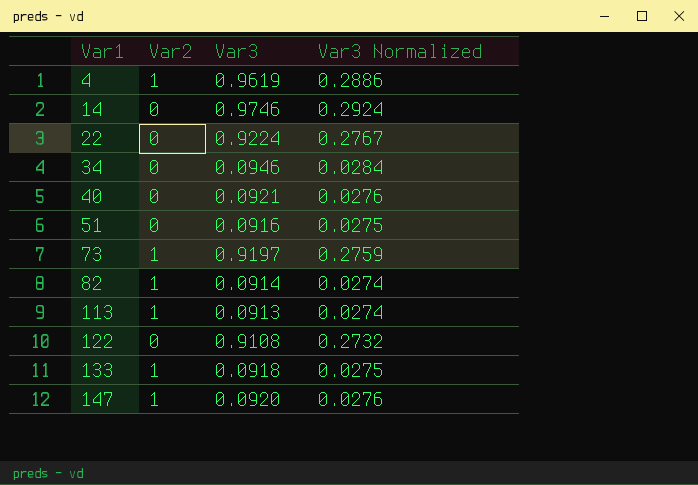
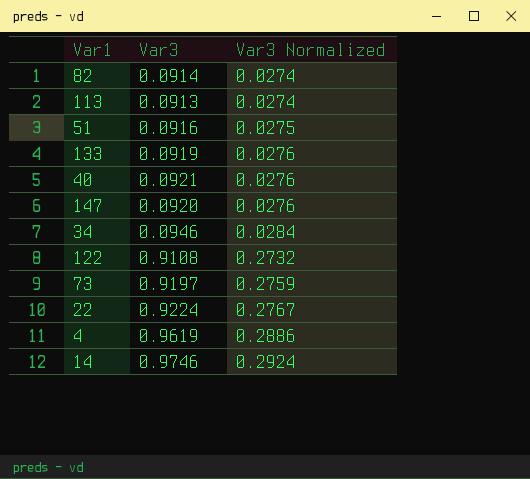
row order: Var1 ascending -> Var3 Normalized ascending
column Var2 | position: 2 -> none
133 | Var3: 0.0918 -> 0.0919
133 | Var3 Normalized: 0.0275 -> 0.0276

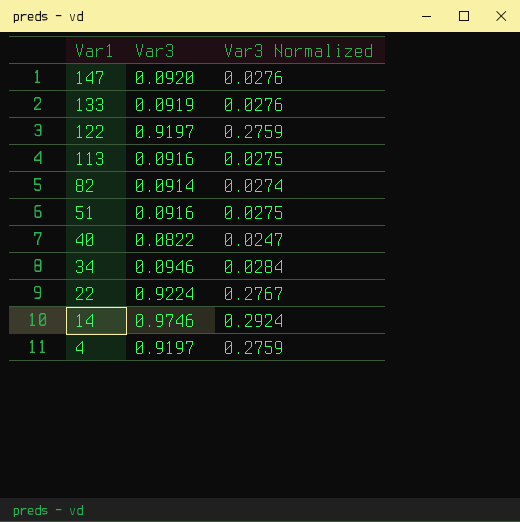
row order: Var3 Normalized ascending -> Var1 descending
row 73: 0.9197 | 0.2759 -> none
122 | Var3: 0.9108 -> 0.9197
122 | Var3 Normalized: 0.2732 -> 0.2759
113 | Var3: 0.0913 -> 0.0916
113 | Var3 Normalized: 0.0274 -> 0.0275
40 | Var3: 0.0921 -> 0.0822
40 | Var3 Normalized: 0.0276 -> 0.0247
4 | Var3: 0.9619 -> 0.9197
4 | Var3 Normalized: 0.2886 -> 0.2759

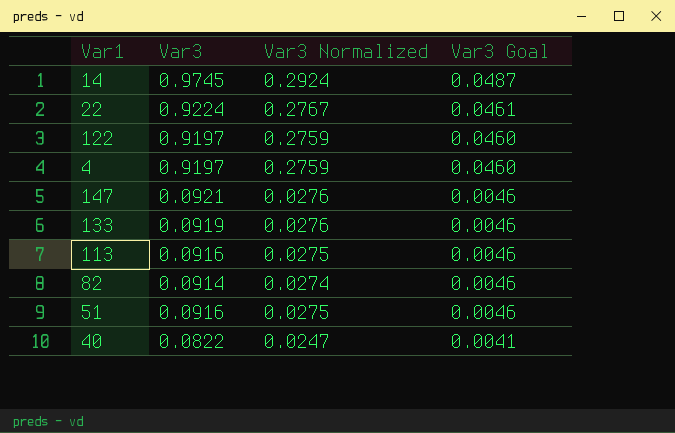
row order: Var1 descending -> Var3 Goal descending
column Var3 Goal | formula: none -> [Var3] * 0.05
row 34: 0.0946 | 0.0284 -> none
14 | Var3: 0.9746 -> 0.9745
147 | Var3: 0.0920 -> 0.0921

